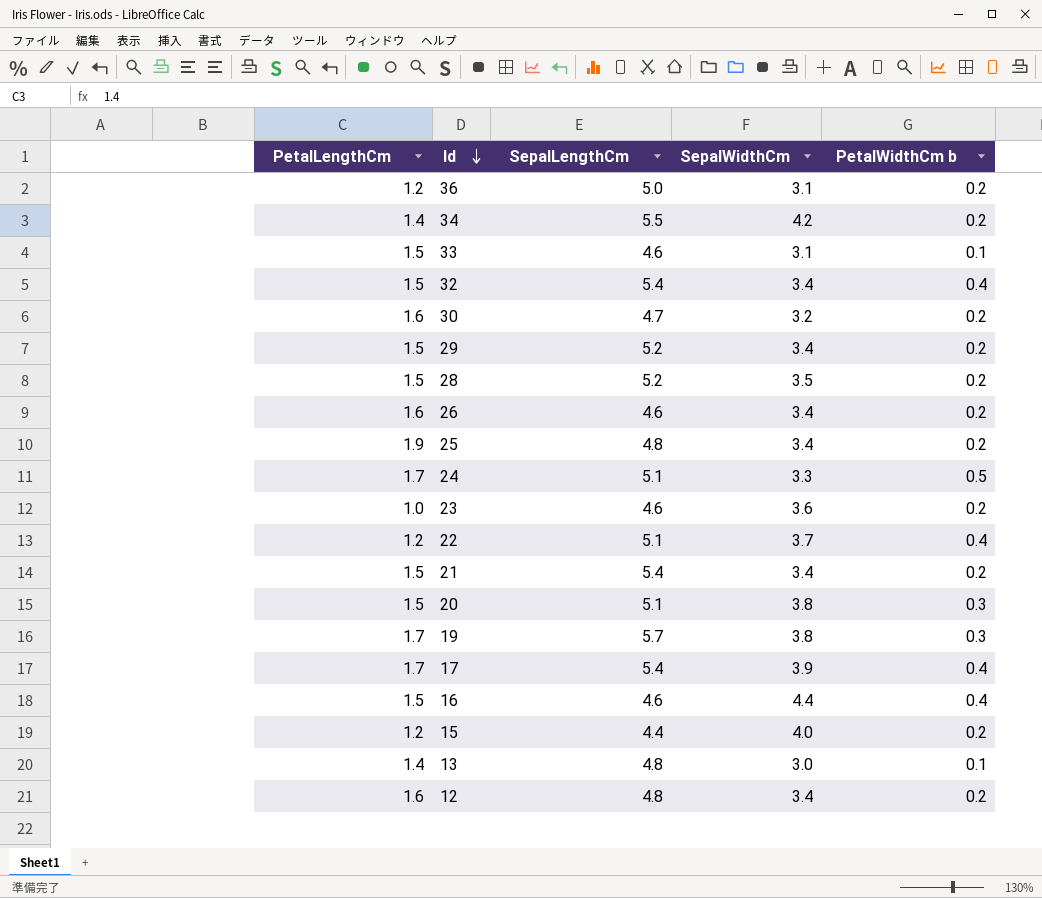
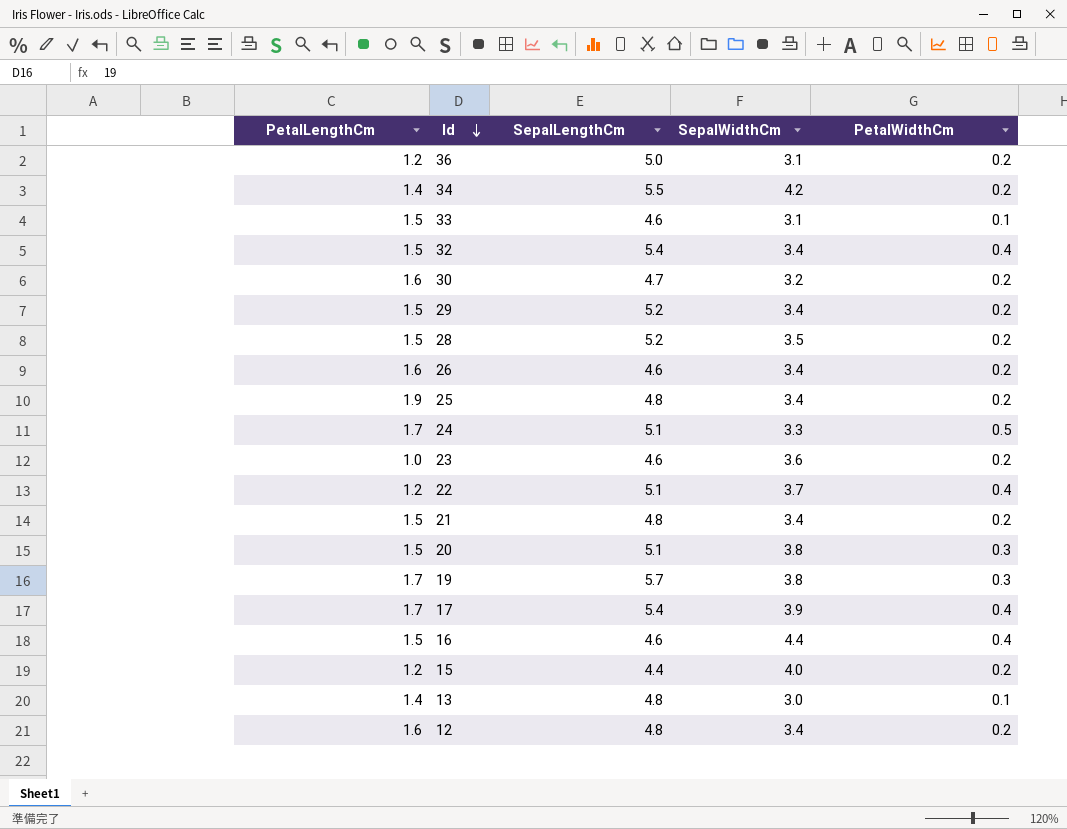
column name: PetalWidthCm b -> PetalWidthCm
21 | SepalLengthCm: 5.4 -> 4.8

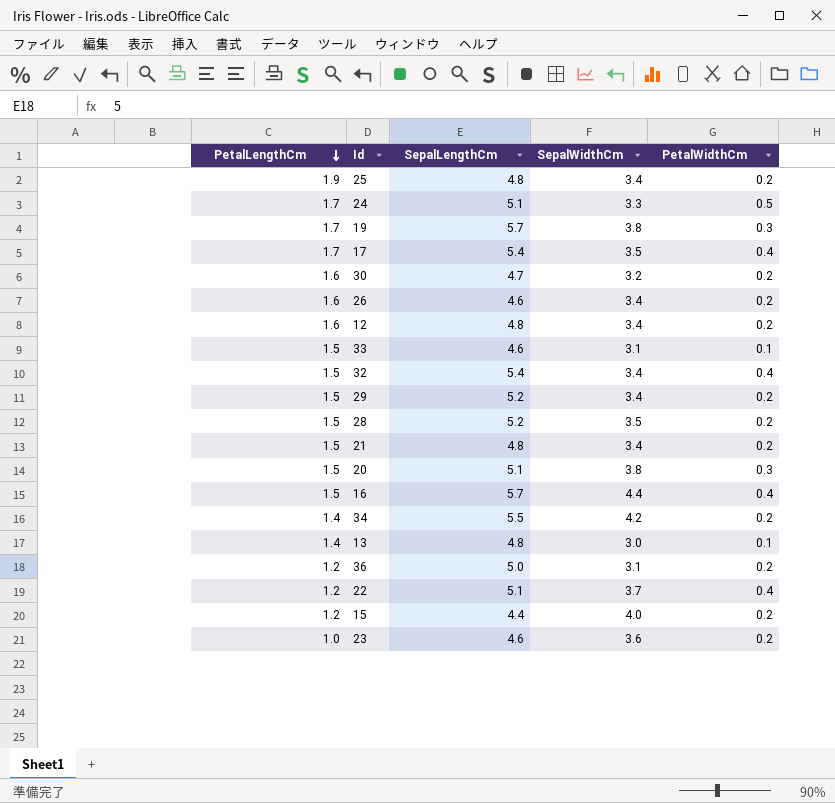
row order: Id descending -> PetalLengthCm descending
17 | SepalWidthCm: 3.9 -> 3.5
16 | SepalLengthCm: 4.6 -> 5.7

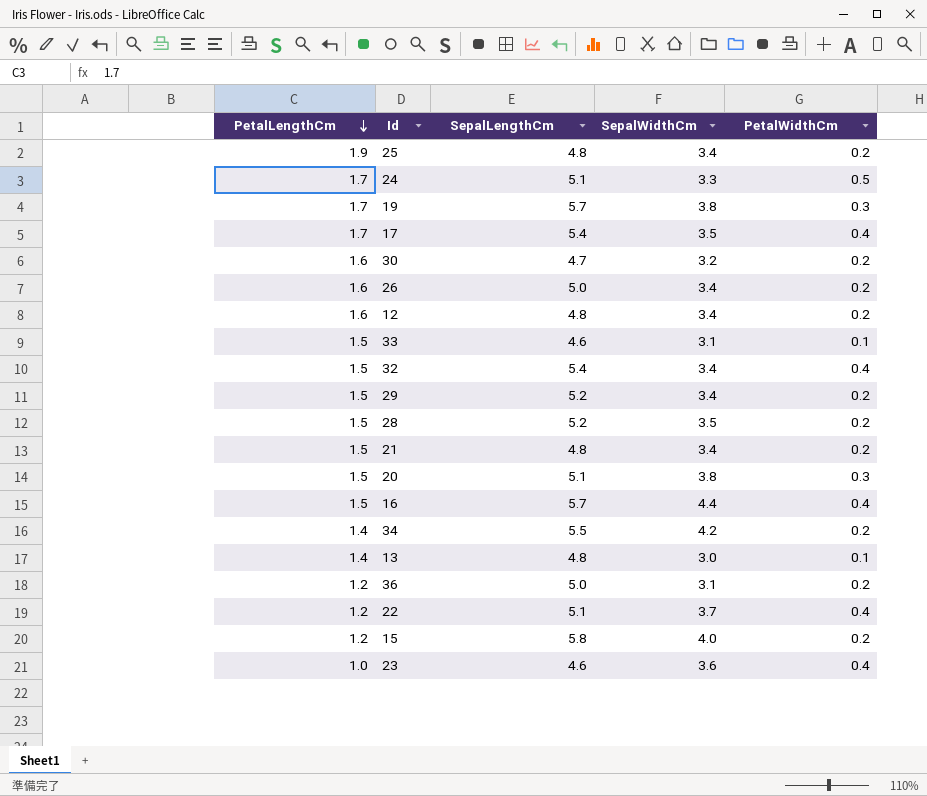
26 | SepalLengthCm: 4.6 -> 5.0
15 | SepalLengthCm: 4.4 -> 5.8
23 | PetalWidthCm: 0.2 -> 0.4

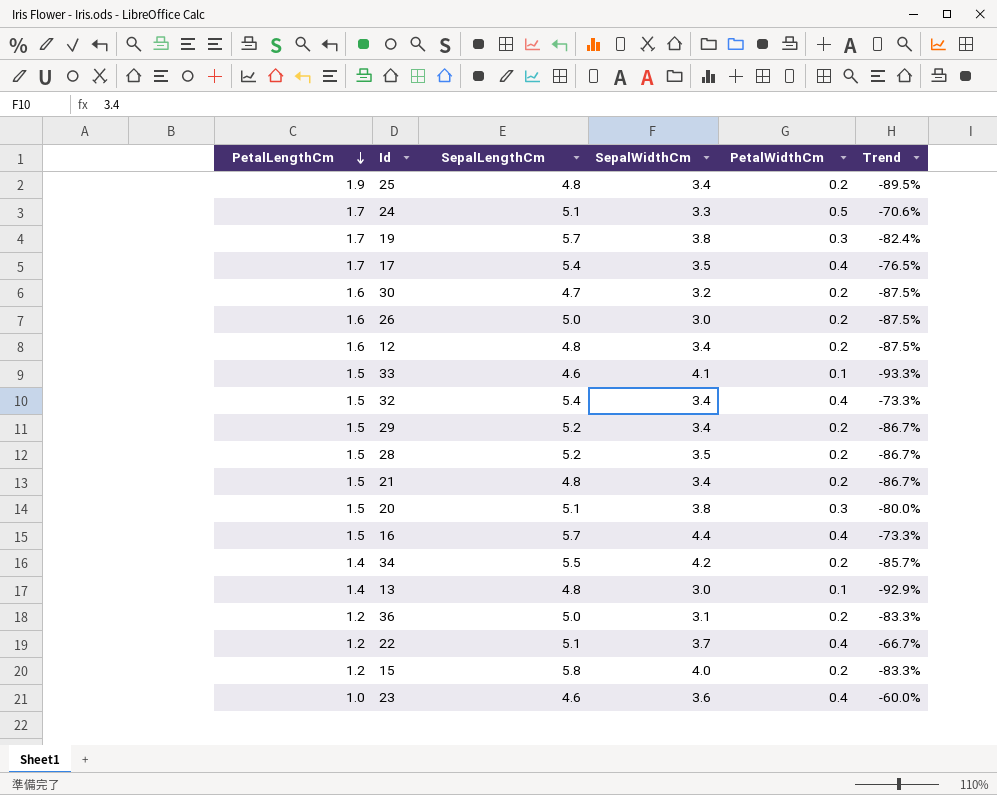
column Trend | formula: none -> ([PetalWidthCm] - [PetalLengthCm]) / [PetalLengthCm]
26 | SepalWidthCm: 3.4 -> 3.0
33 | SepalWidthCm: 3.1 -> 4.1

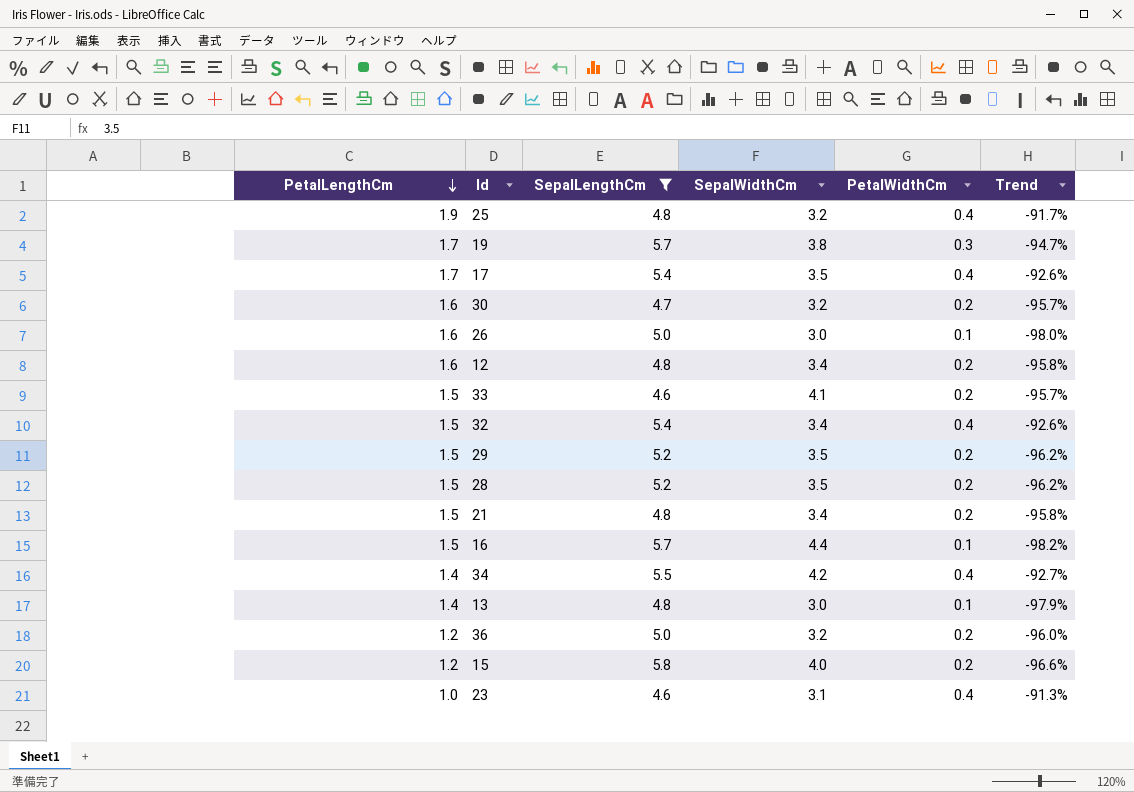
filter: none -> SepalLengthCm != 5.1
column Trend | formula: ([PetalWidthCm] - [PetalLengthCm]) / [PetalLengthCm] -> ([PetalWidthCm] - [SepalLengthCm]) / [SepalLengthCm]
25 | SepalWidthCm: 3.4 -> 3.2
25 | PetalWidthCm: 0.2 -> 0.4
26 | PetalWidthCm: 0.2 -> 0.1
33 | PetalWidthCm: 0.1 -> 0.2
29 | SepalWidthCm: 3.4 -> 3.5
16 | PetalWidthCm: 0.4 -> 0.1
34 | PetalWidthCm: 0.2 -> 0.4
36 | SepalWidthCm: 3.1 -> 3.2
23 | SepalWidthCm: 3.6 -> 3.1

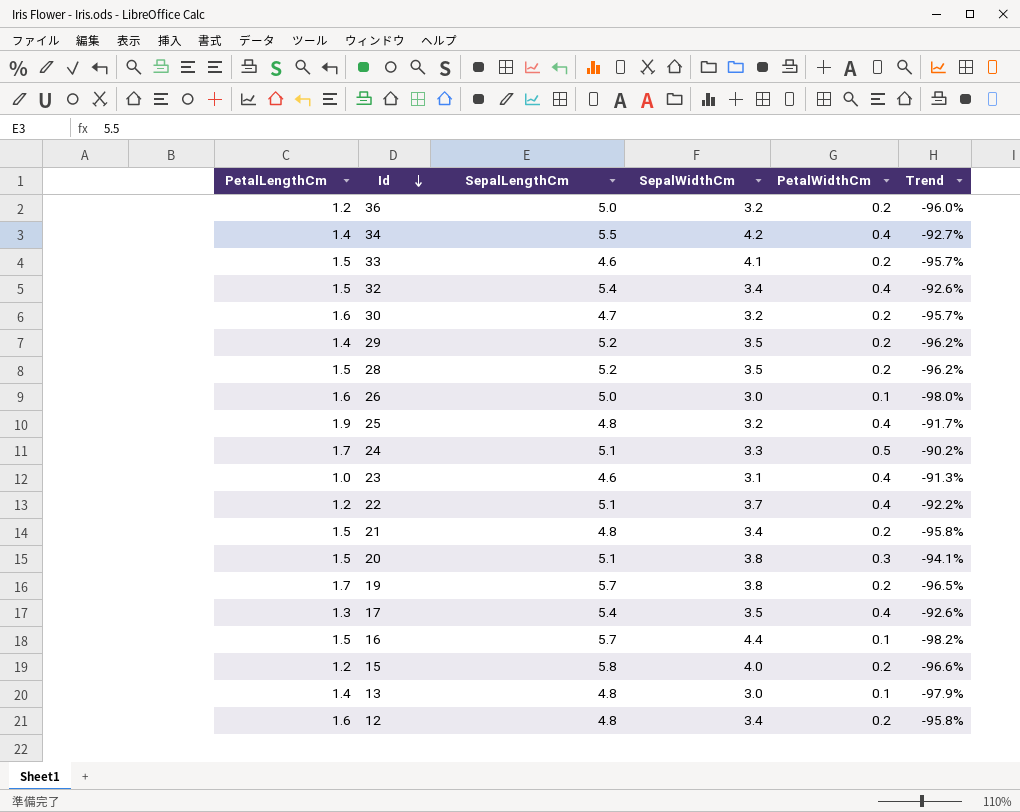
filter: SepalLengthCm != 5.1 -> none
row order: PetalLengthCm descending -> Id descending
29 | PetalLengthCm: 1.5 -> 1.4
19 | PetalWidthCm: 0.3 -> 0.2
19 | Trend: -94.7% -> -96.5%
17 | PetalLengthCm: 1.7 -> 1.3

